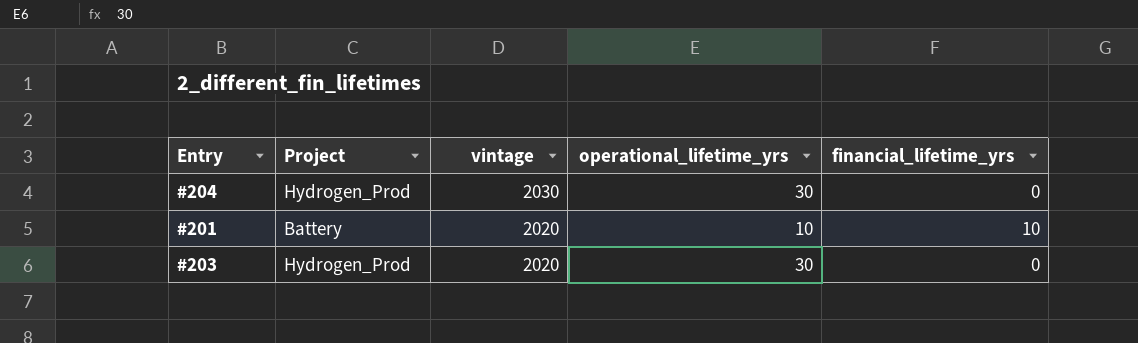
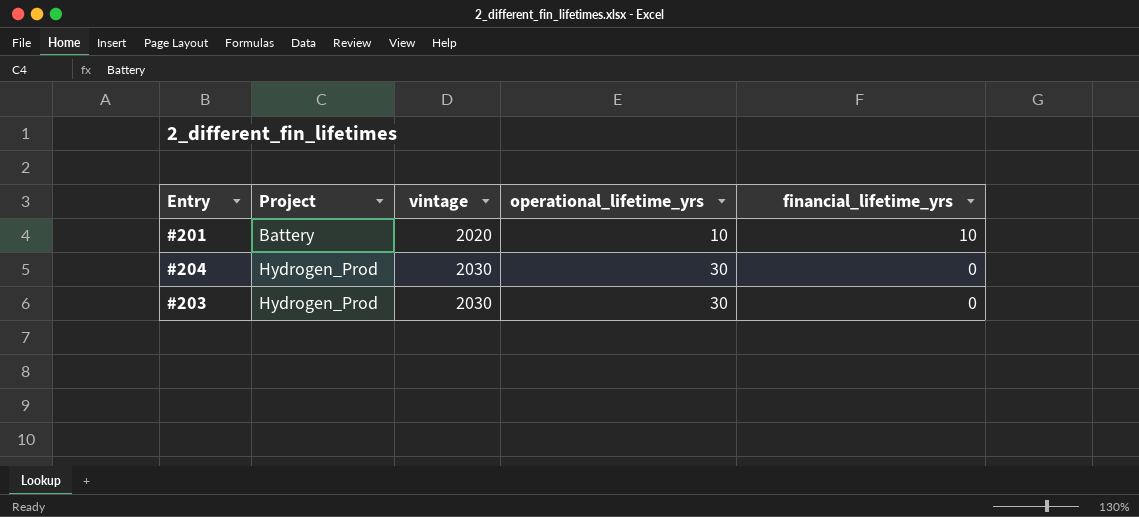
row order: vintage descending -> Project ascending
#203 | vintage: 2020 -> 2030

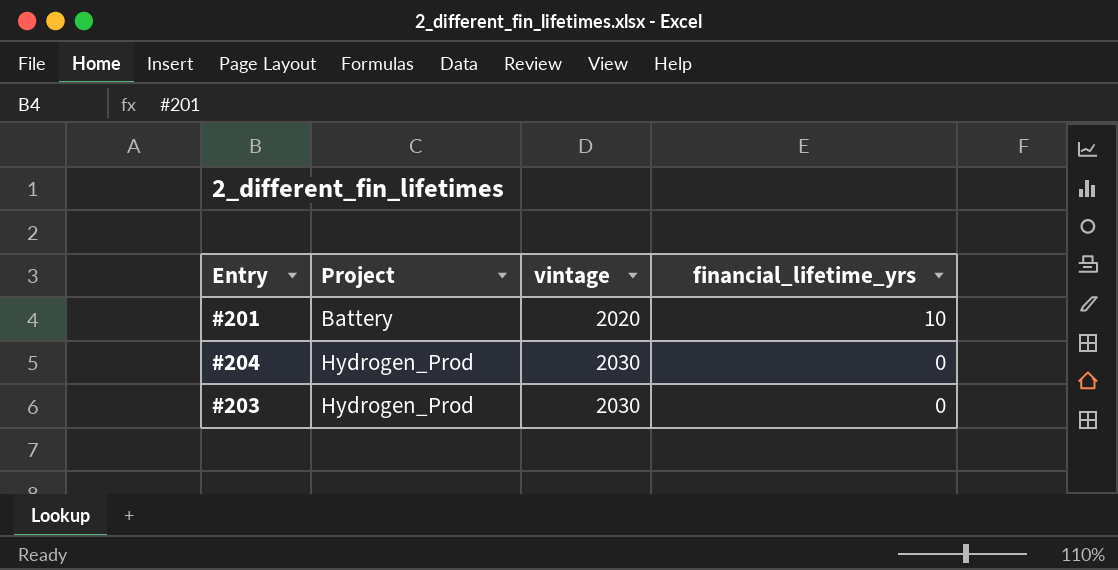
column operational_lifetime_yrs | position: 4 -> none

